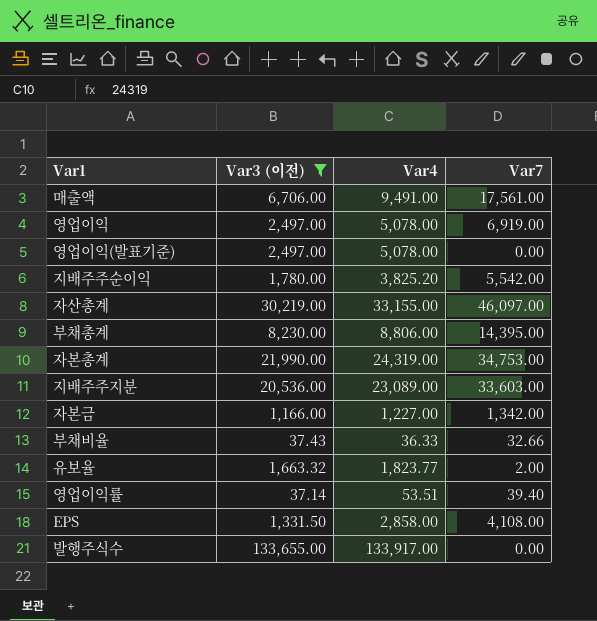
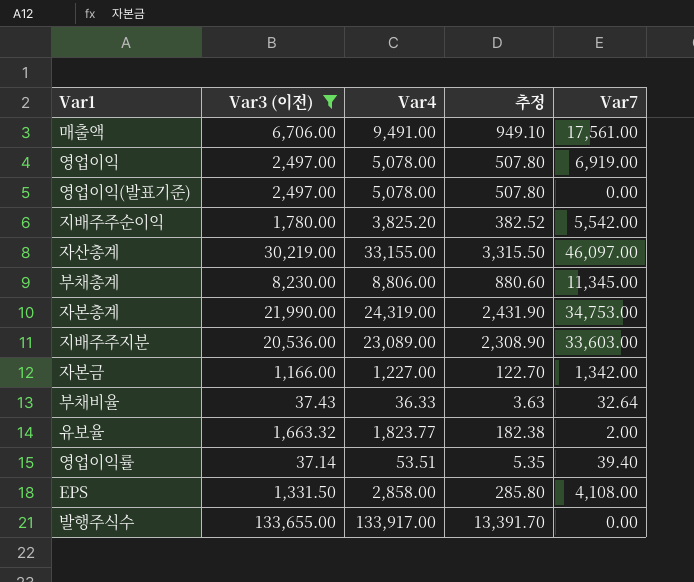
column 추정 | formula: none -> [Var4] * 0.1
부채총계 | Var7: 14,395.00 -> 11,345.00
부채비율 | Var7: 32.66 -> 32.64

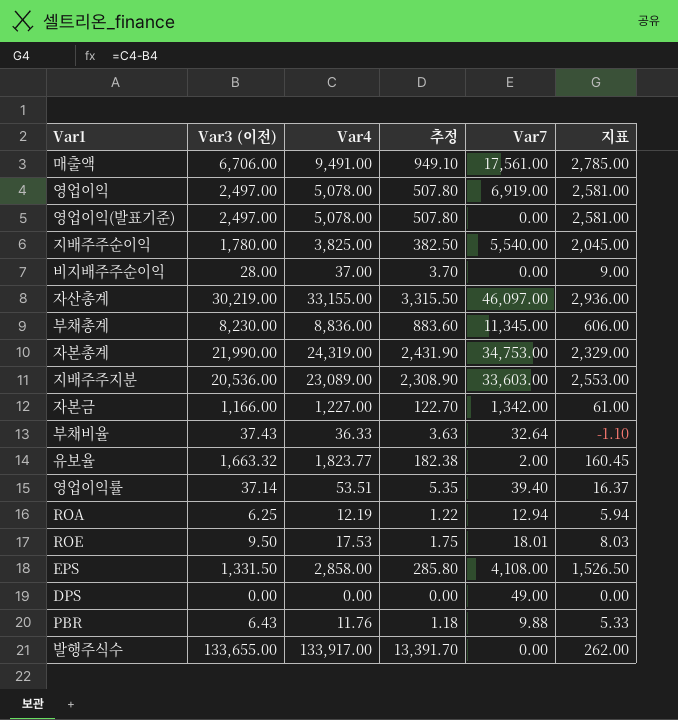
filter: Var3 (이전) >= 37.14 -> none
column 지표 | formula: none -> [Var4] - [Var3 (이전)]
지배주주순이익 | Var4: 3,825.20 -> 3,825.00
지배주주순이익 | 추정: 382.52 -> 382.50
지배주주순이익 | Var7: 5,542.00 -> 5,540.00
부채총계 | Var4: 8,806.00 -> 8,836.00
부채총계 | 추정: 880.60 -> 883.60

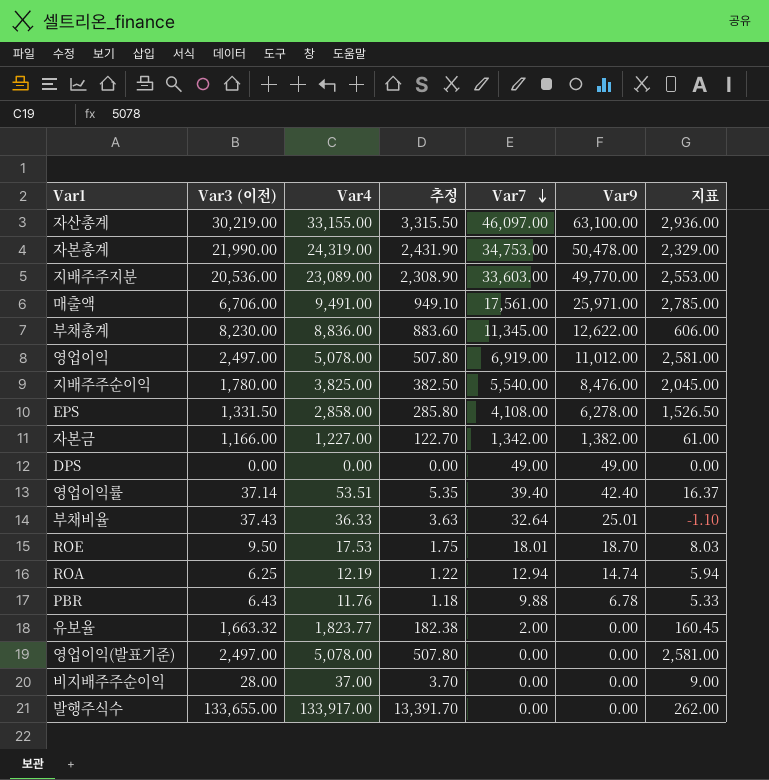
row order: none -> Var7 descending
column Var9 | position: none -> 6

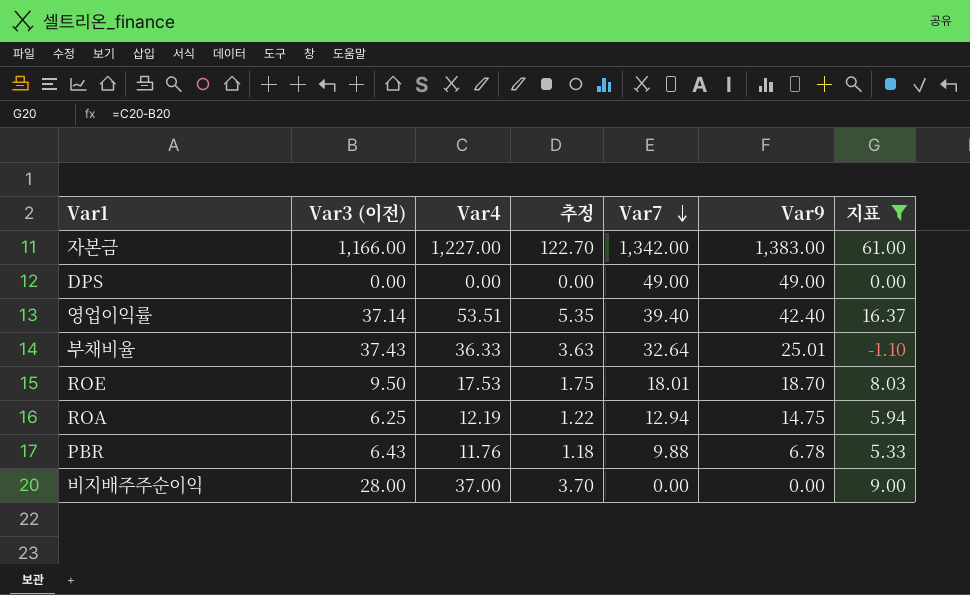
filter: none -> 지표 <= 61.00
자본금 | Var9: 1,382.00 -> 1,383.00
ROA | Var9: 14.74 -> 14.75

